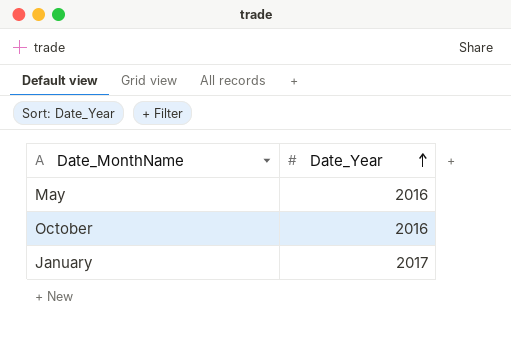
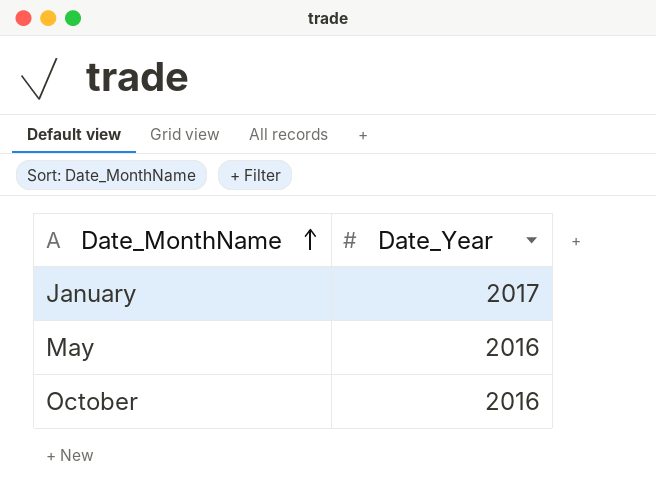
row order: Date_Year ascending -> Date_MonthName ascending

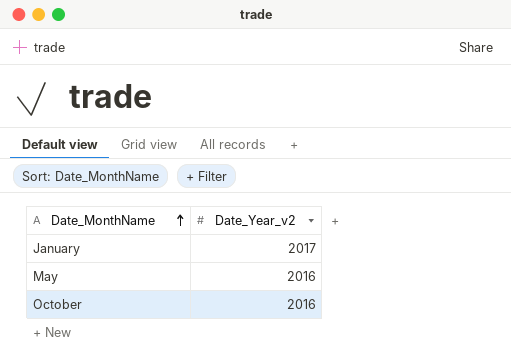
column name: Date_Year -> Date_Year_v2

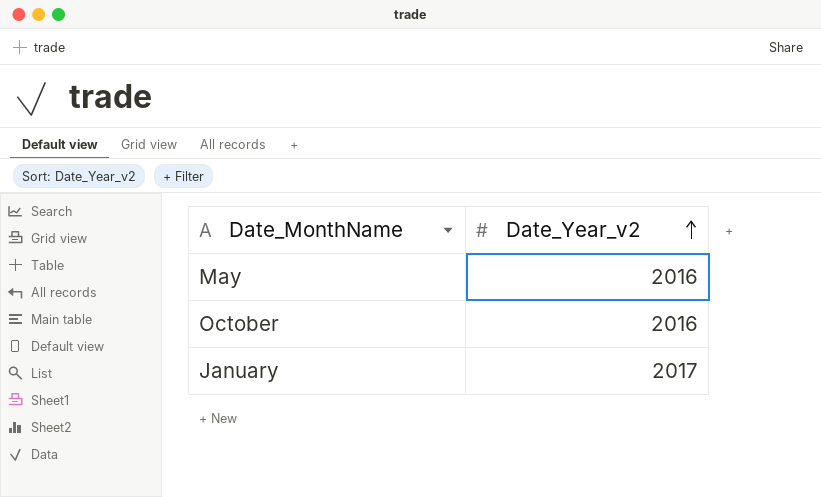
row order: Date_MonthName ascending -> Date_Year_v2 ascending

